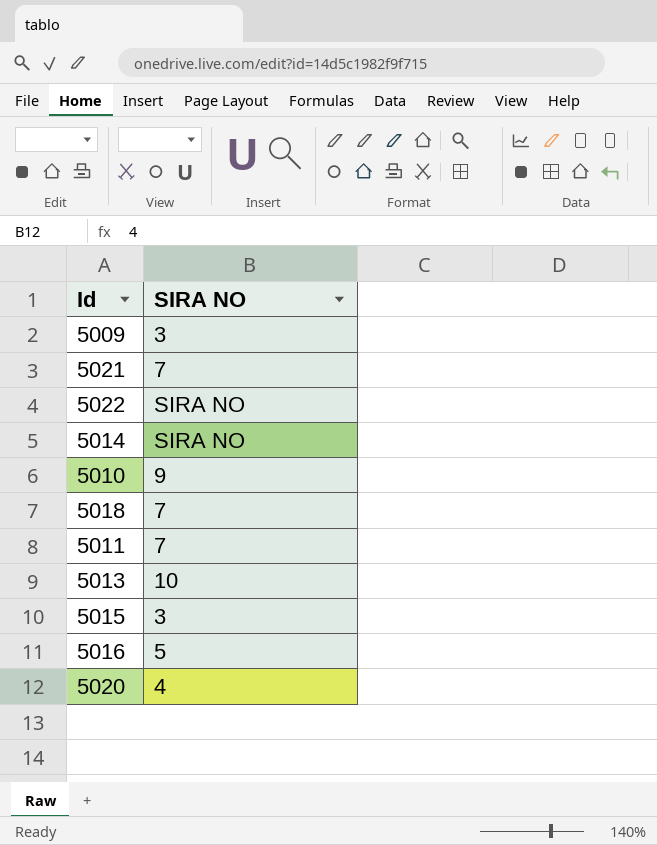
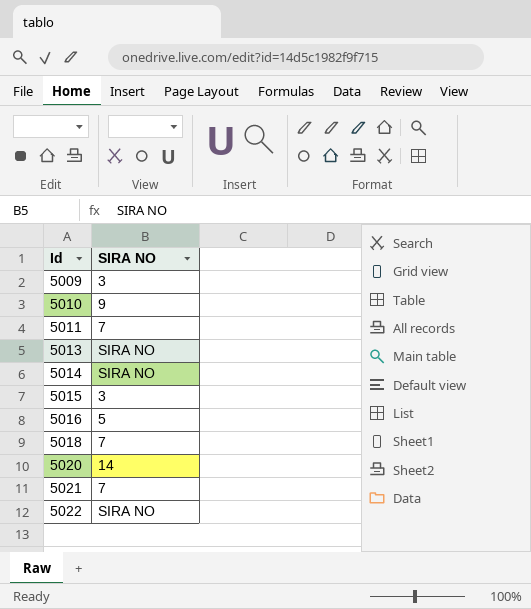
row order: none -> Id ascending
5013 | SIRA NO: 10 -> SIRA NO
5020 | SIRA NO: 4 -> 14

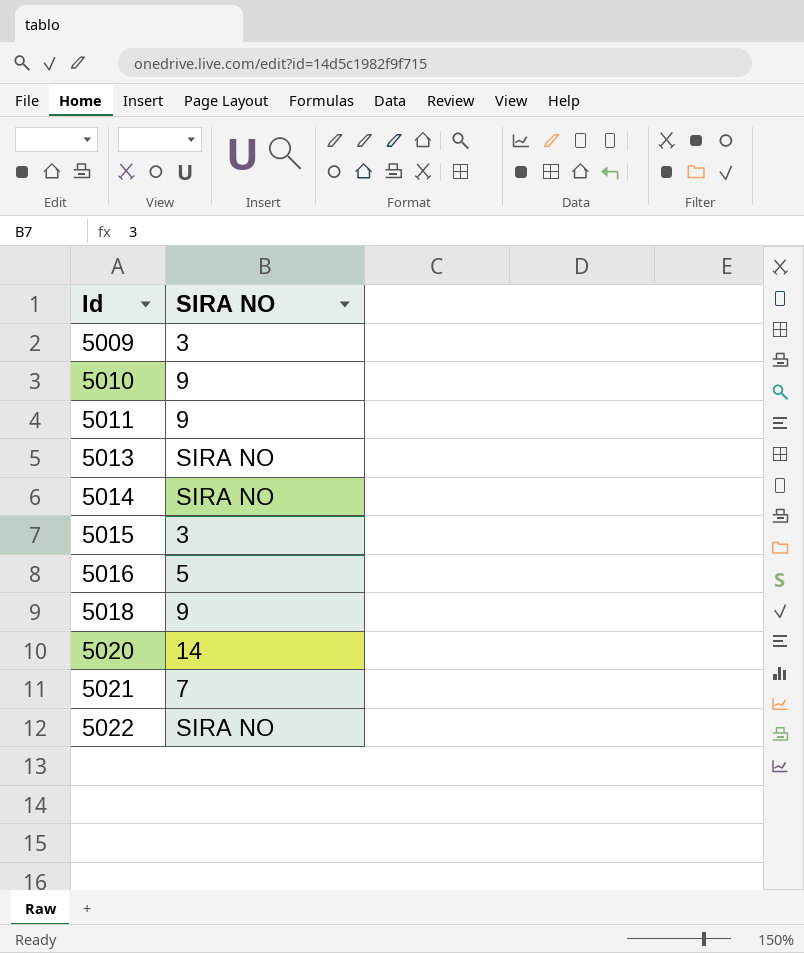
5011 | SIRA NO: 7 -> 9
5018 | SIRA NO: 7 -> 9

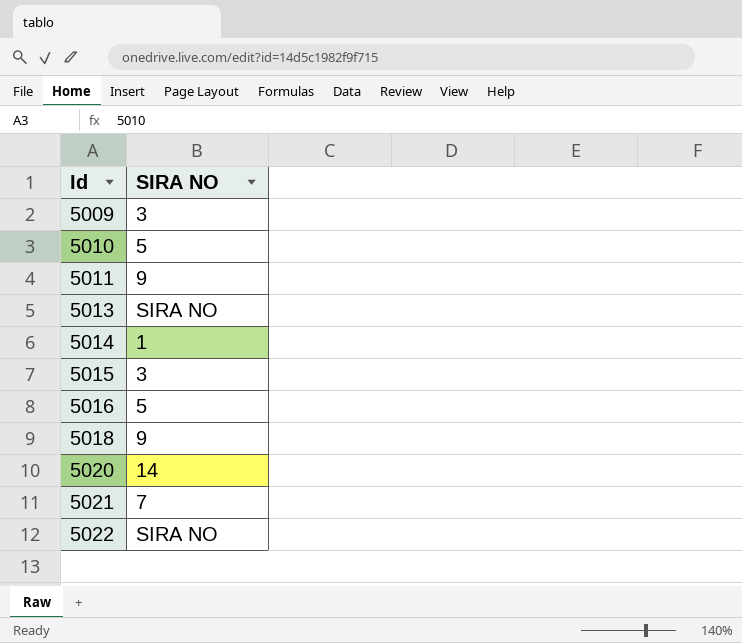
5010 | SIRA NO: 9 -> 5
5014 | SIRA NO: SIRA NO -> 1

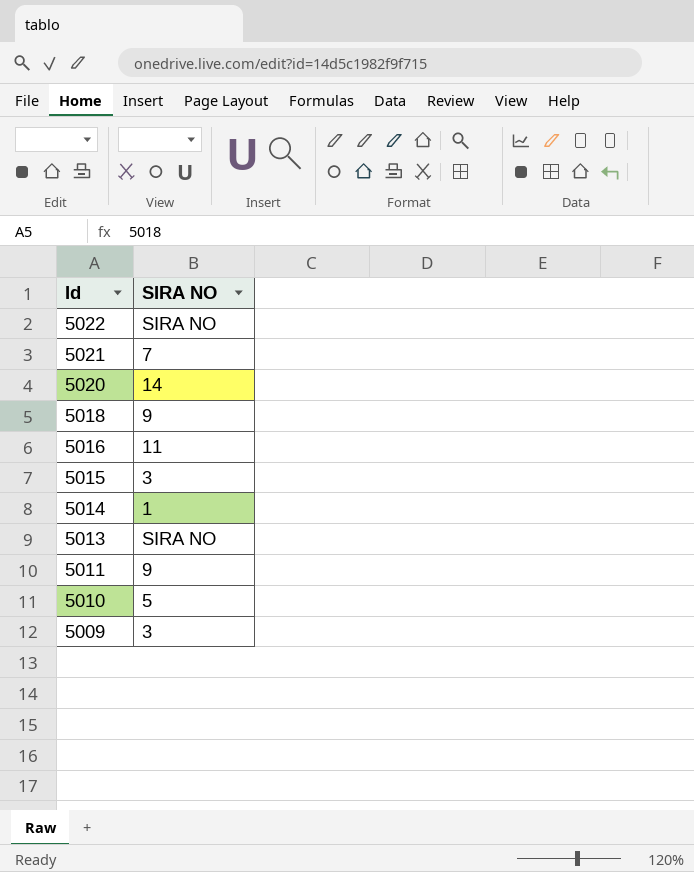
row order: Id ascending -> Id descending
5016 | SIRA NO: 5 -> 11

